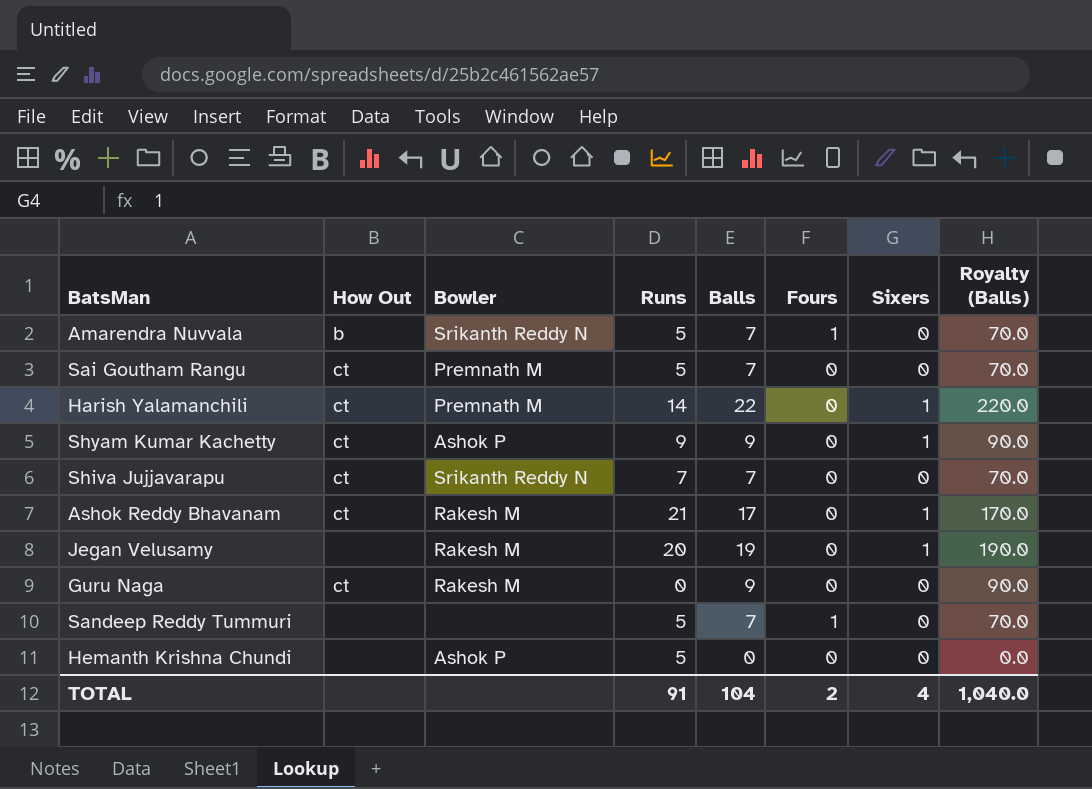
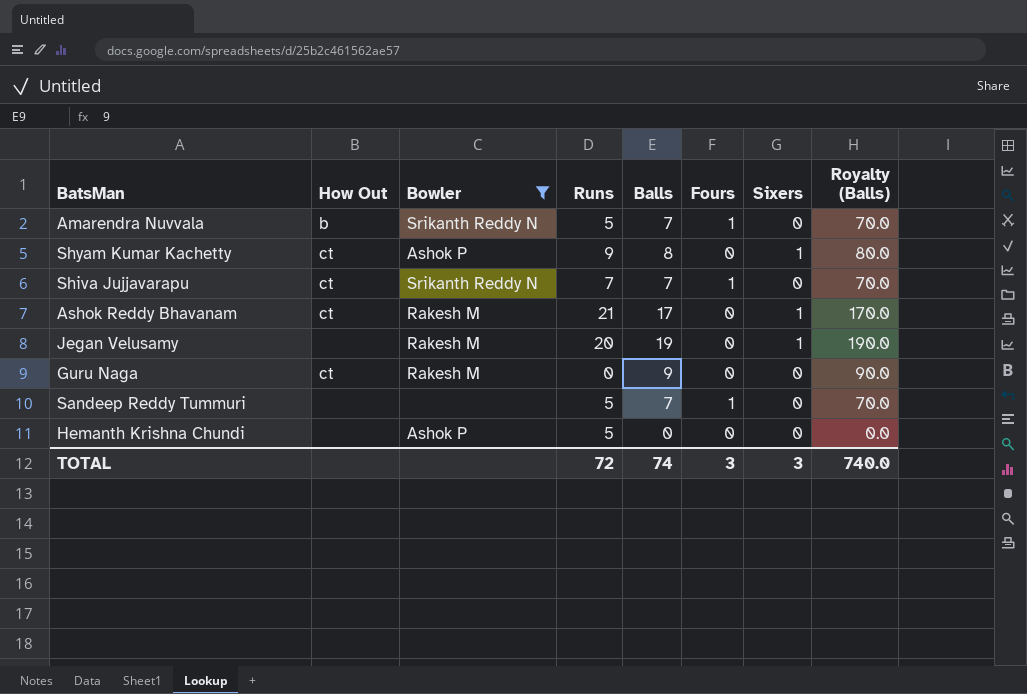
filter: none -> Bowler != Premnath M
Shyam Kumar Kachetty | Balls: 9 -> 8
Shyam Kumar Kachetty | Royalty (Balls): 90.0 -> 80.0
Shiva Jujjavarapu | Fours: 0 -> 1
TOTAL | Runs: 91 -> 72
TOTAL | Balls: 104 -> 74
TOTAL | Fours: 2 -> 3
TOTAL | Sixers: 4 -> 3
TOTAL | Royalty (Balls): 1,040.0 -> 740.0

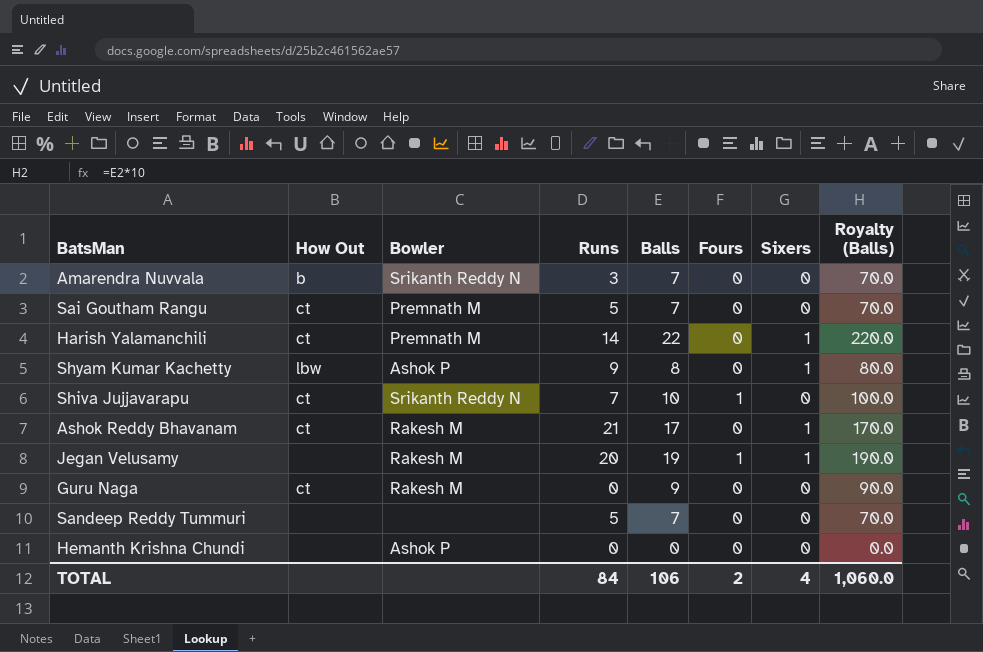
filter: Bowler != Premnath M -> none
Amarendra Nuvvala | Runs: 5 -> 3
Amarendra Nuvvala | Fours: 1 -> 0
Shyam Kumar Kachetty | How Out: ct -> lbw
Shiva Jujjavarapu | Balls: 7 -> 10
Shiva Jujjavarapu | Royalty (Balls): 70.0 -> 100.0
Jegan Velusamy | Fours: 0 -> 1
Sandeep Reddy Tummuri | Fours: 1 -> 0
Hemanth Krishna Chundi | Runs: 5 -> 0
TOTAL | Runs: 72 -> 84
TOTAL | Balls: 74 -> 106
TOTAL | Fours: 3 -> 2
TOTAL | Sixers: 3 -> 4
TOTAL | Royalty (Balls): 740.0 -> 1,060.0

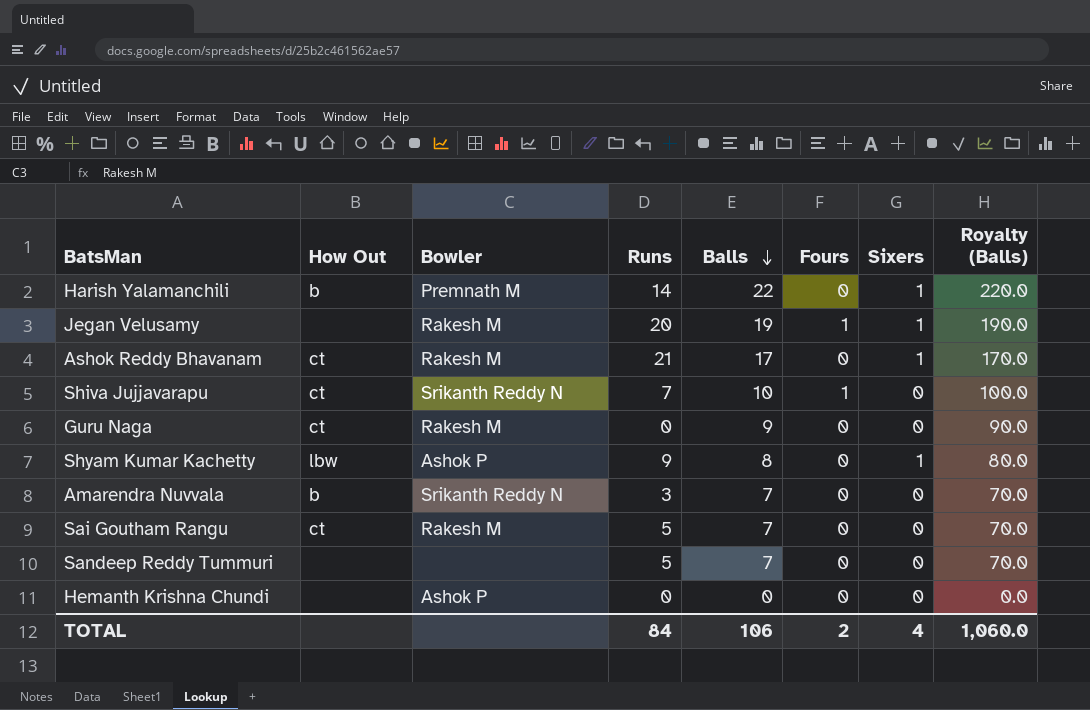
row order: none -> Balls descending
Harish Yalamanchili | How Out: ct -> b
Sai Goutham Rangu | Bowler: Premnath M -> Rakesh M

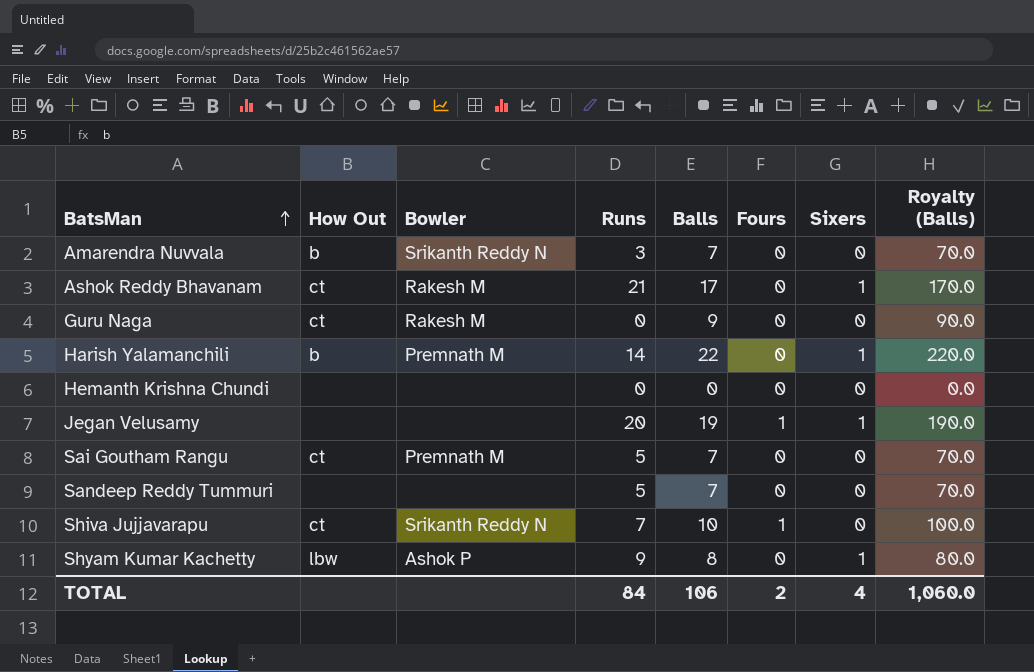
row order: Balls descending -> BatsMan ascending
Hemanth Krishna Chundi | Bowler: Ashok P -> none
Jegan Velusamy | Bowler: Rakesh M -> none
Sai Goutham Rangu | Bowler: Rakesh M -> Premnath M

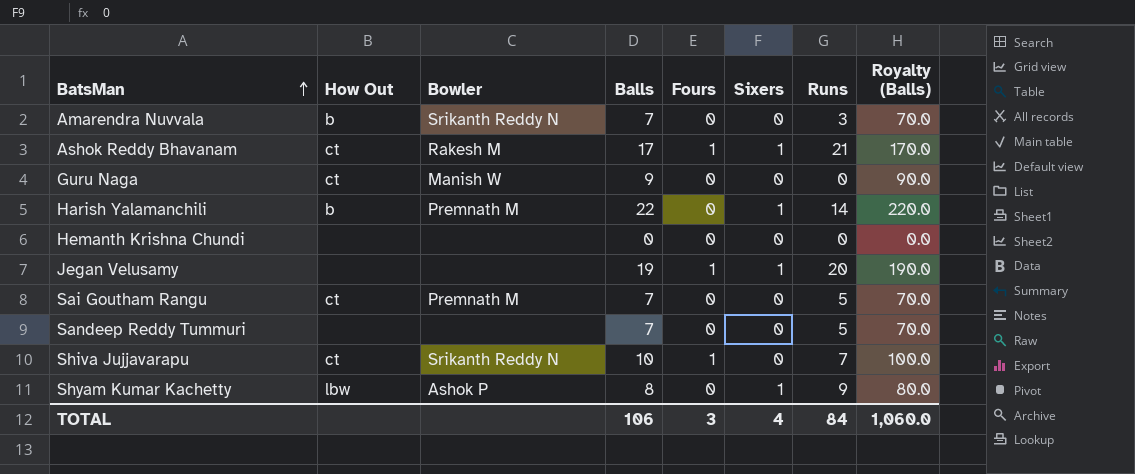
column Runs | position: 4 -> 7
Ashok Reddy Bhavanam | Fours: 0 -> 1
Guru Naga | Bowler: Rakesh M -> Manish W
TOTAL | Fours: 2 -> 3

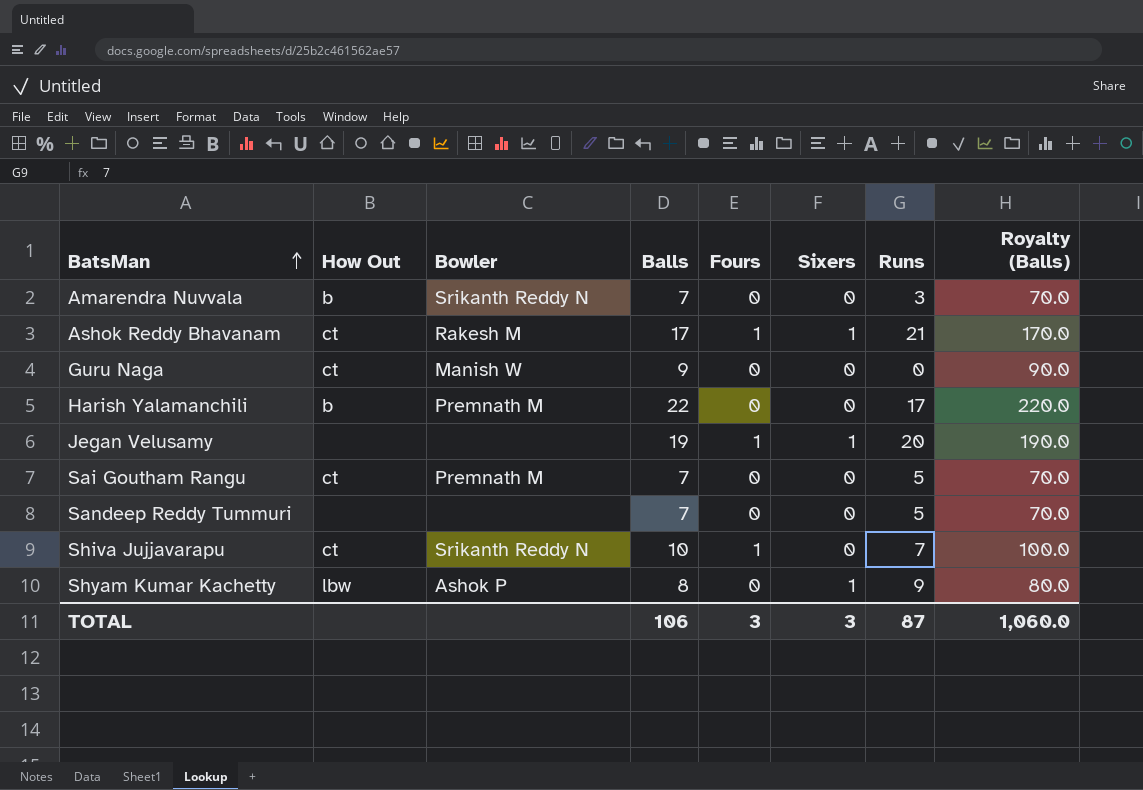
row Hemanth Krishna Chundi: none | none | 0 | 0 | 0 | 0 | 0.0 -> none
Harish Yalamanchili | Sixers: 1 -> 0
Harish Yalamanchili | Runs: 14 -> 17
TOTAL | Sixers: 4 -> 3
TOTAL | Runs: 84 -> 87

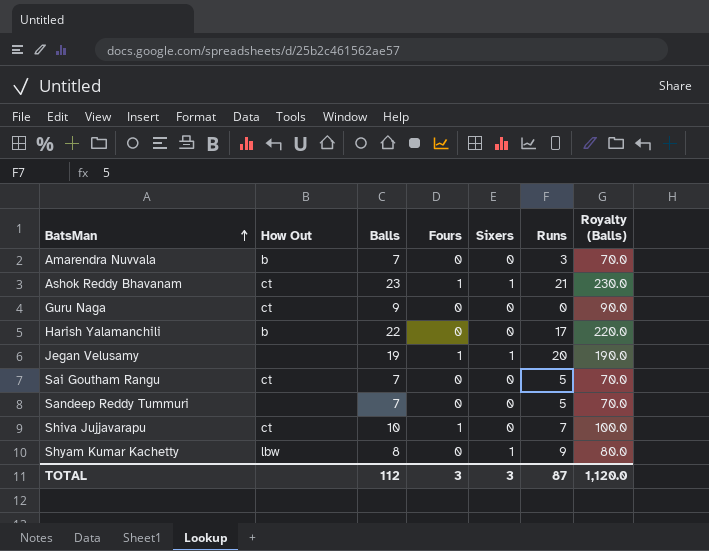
column Bowler | position: 3 -> none
Ashok Reddy Bhavanam | Balls: 17 -> 23
Ashok Reddy Bhavanam | Royalty (Balls): 170.0 -> 230.0
TOTAL | Balls: 106 -> 112
TOTAL | Royalty (Balls): 1,060.0 -> 1,120.0

